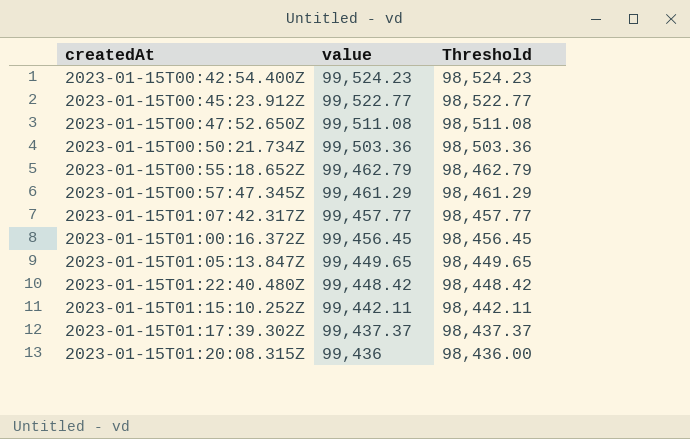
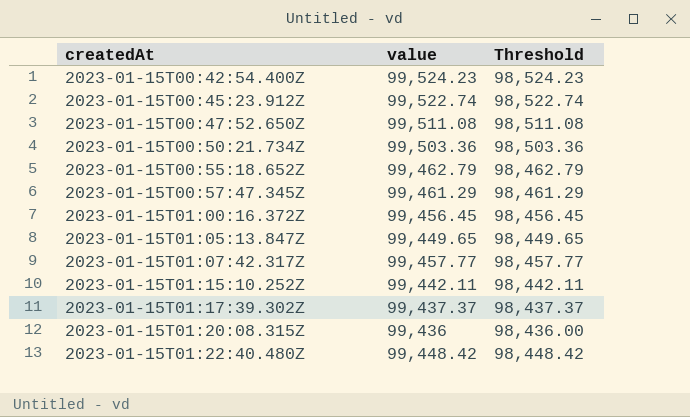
row order: value descending -> createdAt ascending
2023-01-15T00:45:23.912Z | value: 99,522.77 -> 99,522.74
2023-01-15T00:45:23.912Z | Threshold: 98,522.77 -> 98,522.74

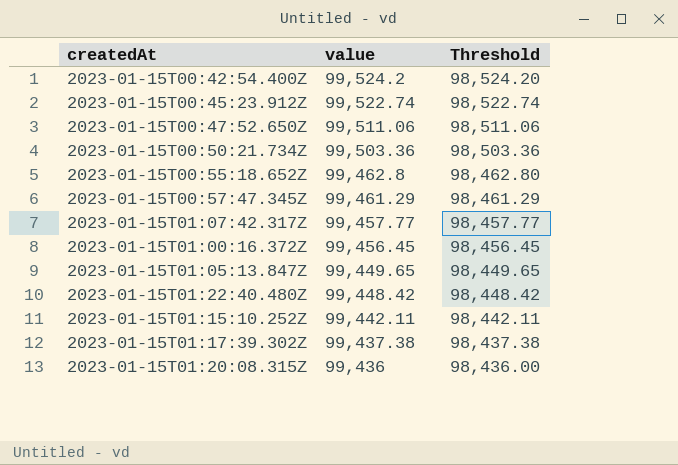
row order: createdAt ascending -> value descending
2023-01-15T00:42:54.400Z | value: 99,524.23 -> 99,524.2
2023-01-15T00:42:54.400Z | Threshold: 98,524.23 -> 98,524.20
2023-01-15T00:47:52.650Z | value: 99,511.08 -> 99,511.06
2023-01-15T00:47:52.650Z | Threshold: 98,511.08 -> 98,511.06
2023-01-15T00:55:18.652Z | value: 99,462.79 -> 99,462.8
2023-01-15T00:55:18.652Z | Threshold: 98,462.79 -> 98,462.80
2023-01-15T01:17:39.302Z | value: 99,437.37 -> 99,437.38
2023-01-15T01:17:39.302Z | Threshold: 98,437.37 -> 98,437.38

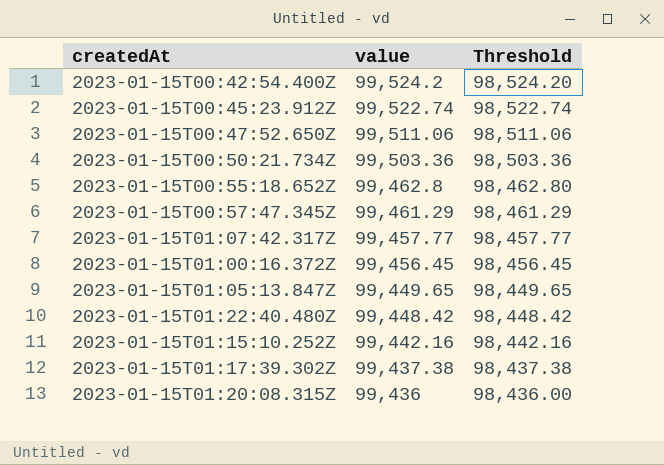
2023-01-15T01:15:10.252Z | value: 99,442.11 -> 99,442.16
2023-01-15T01:15:10.252Z | Threshold: 98,442.11 -> 98,442.16

